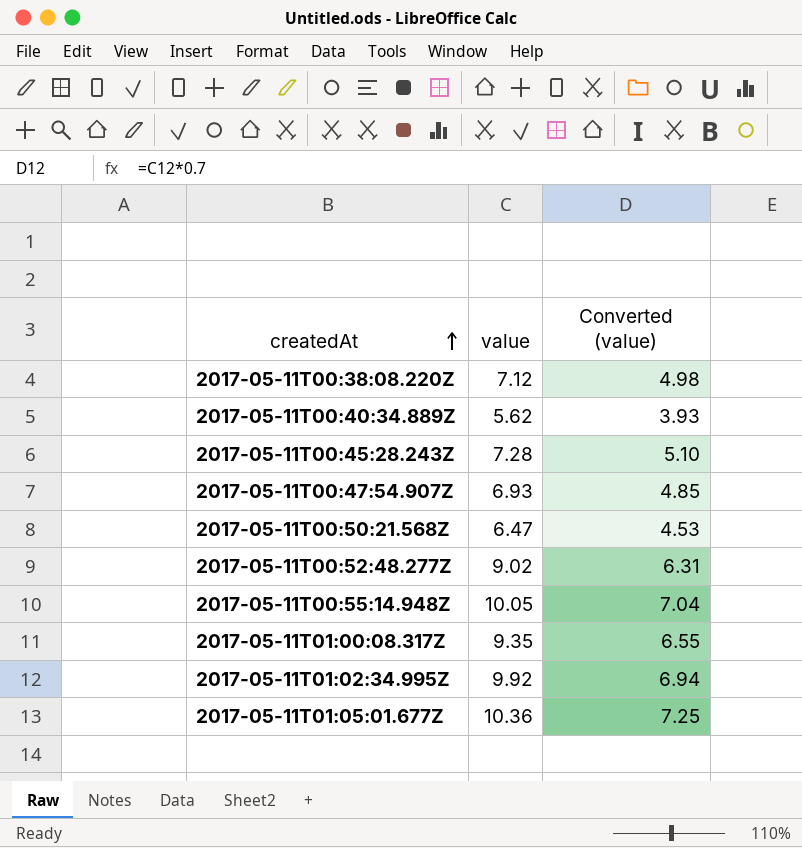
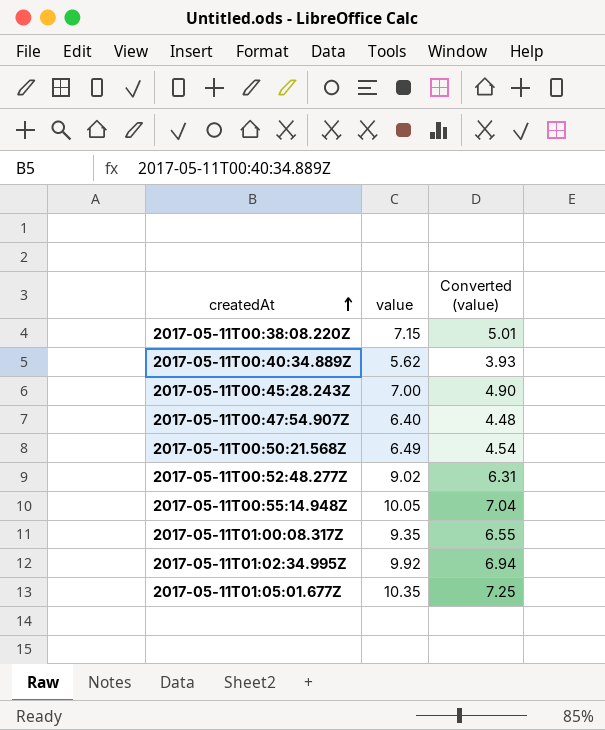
2017-05-11T00:38:08.220Z | value: 7.12 -> 7.15
2017-05-11T00:38:08.220Z | Converted (value): 4.98 -> 5.01
2017-05-11T00:45:28.243Z | value: 7.28 -> 7.00
2017-05-11T00:45:28.243Z | Converted (value): 5.10 -> 4.90
2017-05-11T00:47:54.907Z | value: 6.93 -> 6.40
2017-05-11T00:47:54.907Z | Converted (value): 4.85 -> 4.48
2017-05-11T00:50:21.568Z | value: 6.47 -> 6.49
2017-05-11T00:50:21.568Z | Converted (value): 4.53 -> 4.54
2017-05-11T01:05:01.677Z | value: 10.36 -> 10.35

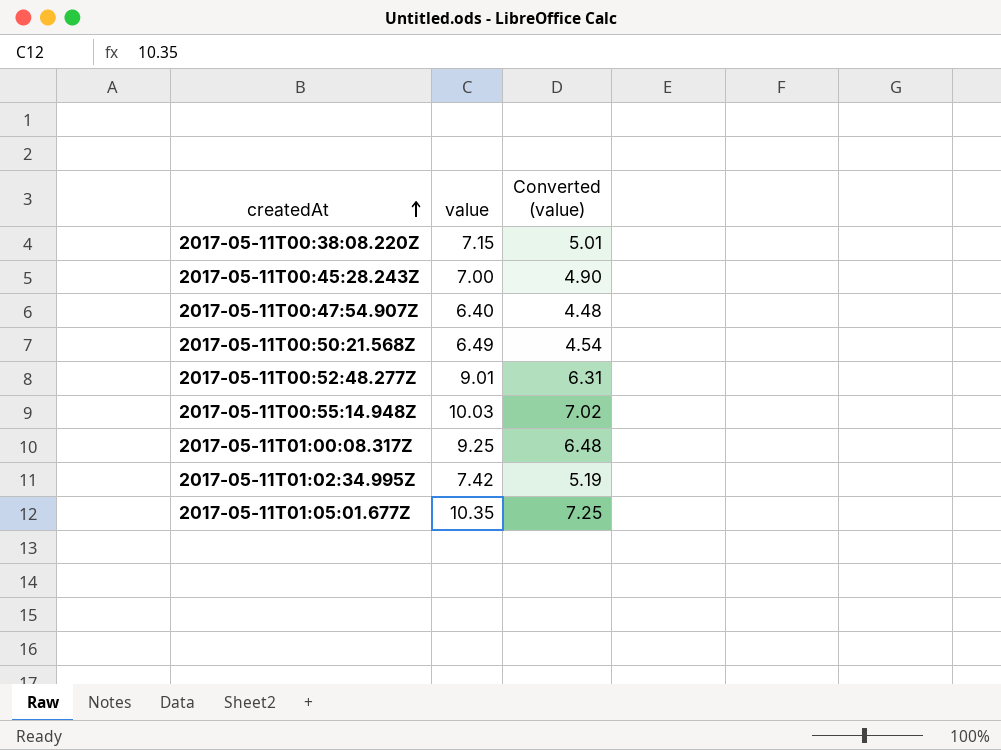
row 2017-05-11T00:40:34.889Z: 5.62 | 3.93 -> none
2017-05-11T00:52:48.277Z | value: 9.02 -> 9.01
2017-05-11T00:55:14.948Z | value: 10.05 -> 10.03
2017-05-11T00:55:14.948Z | Converted (value): 7.04 -> 7.02
2017-05-11T01:00:08.317Z | value: 9.35 -> 9.25
2017-05-11T01:00:08.317Z | Converted (value): 6.55 -> 6.48
2017-05-11T01:02:34.995Z | value: 9.92 -> 7.42
2017-05-11T01:02:34.995Z | Converted (value): 6.94 -> 5.19

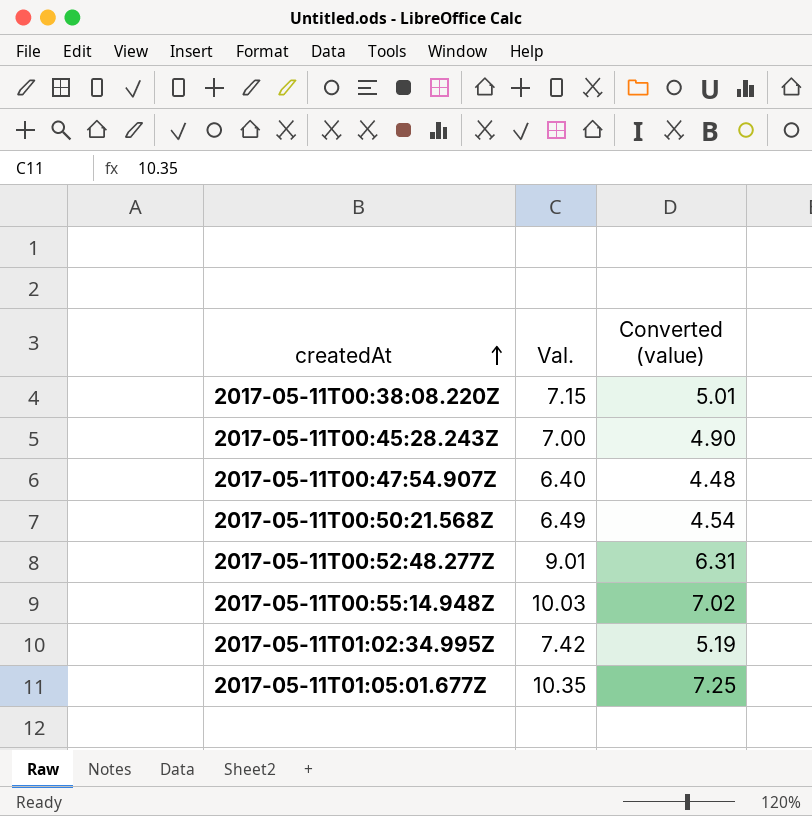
column name: value -> Val.
row 2017-05-11T01:00:08.317Z: 9.25 | 6.48 -> none

